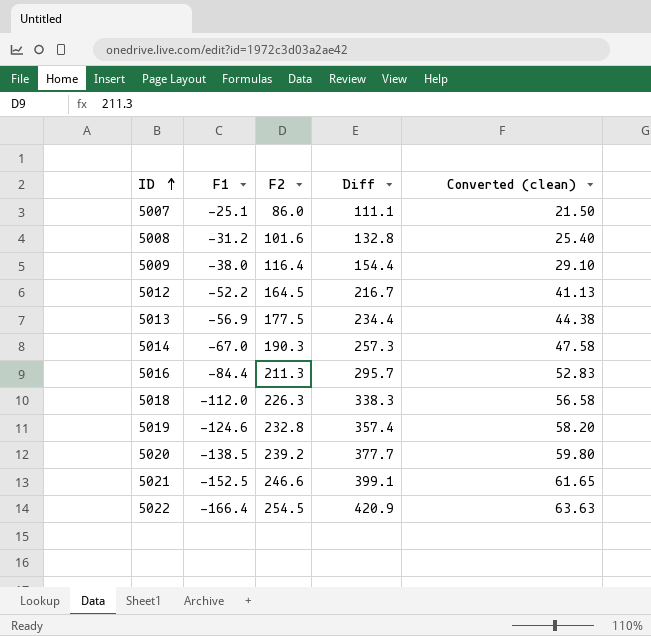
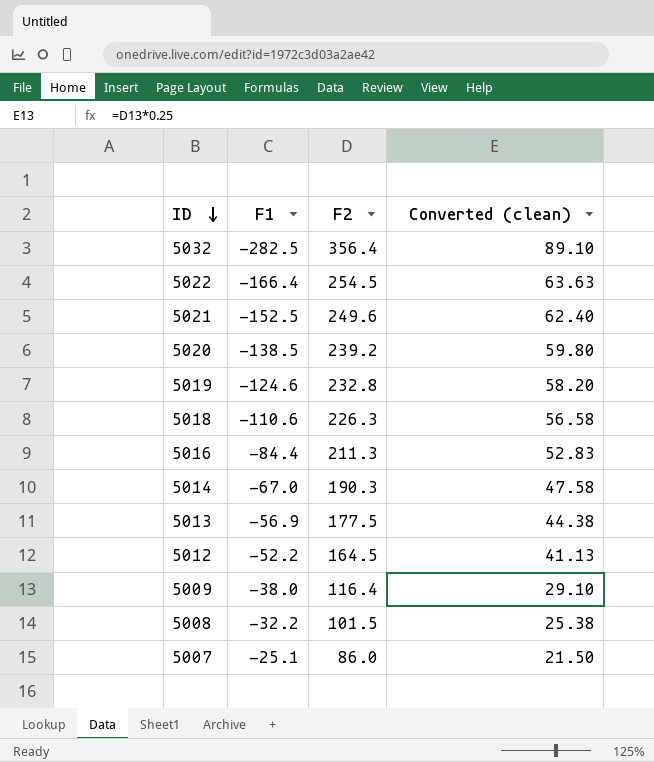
row order: ID ascending -> ID descending
column Diff | formula: [F2] - [F1] -> none
row 5032: none -> -282.5 | 356.4 | 89.10
5021 | F2: 246.6 -> 249.6
5021 | Converted (clean): 61.65 -> 62.40
5018 | F1: -112.0 -> -110.6
5008 | F1: -31.2 -> -32.2
5008 | F2: 101.6 -> 101.5
5008 | Converted (clean): 25.40 -> 25.38

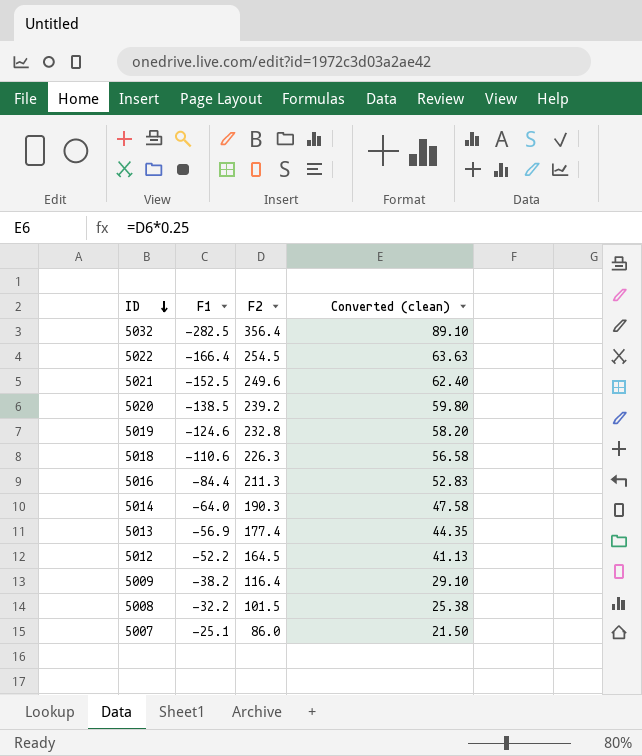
5014 | F1: -67.0 -> -64.0
5013 | F2: 177.5 -> 177.4
5013 | Converted (clean): 44.38 -> 44.35
5009 | F1: -38.0 -> -38.2

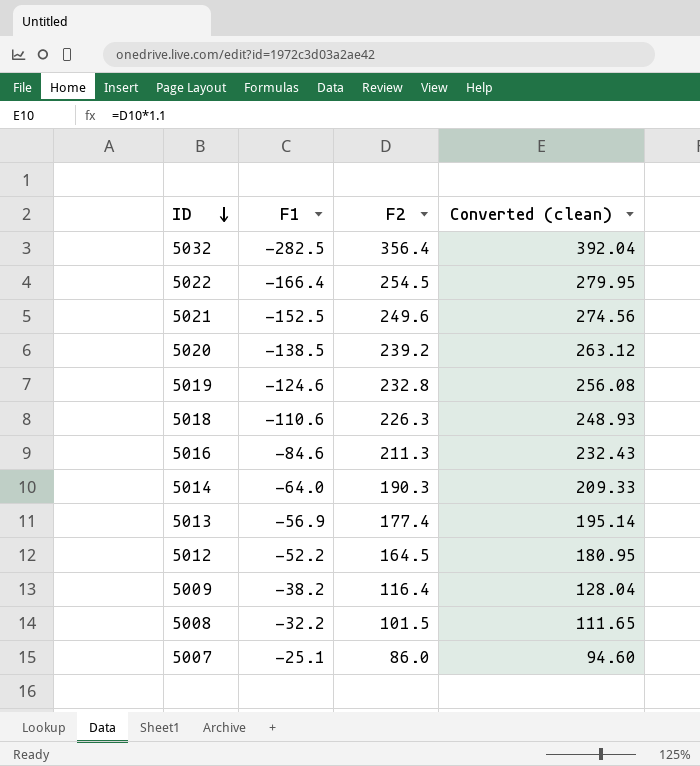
column Converted (clean) | formula: [F2] * 0.25 -> [F2] * 1.1
5016 | F1: -84.4 -> -84.6

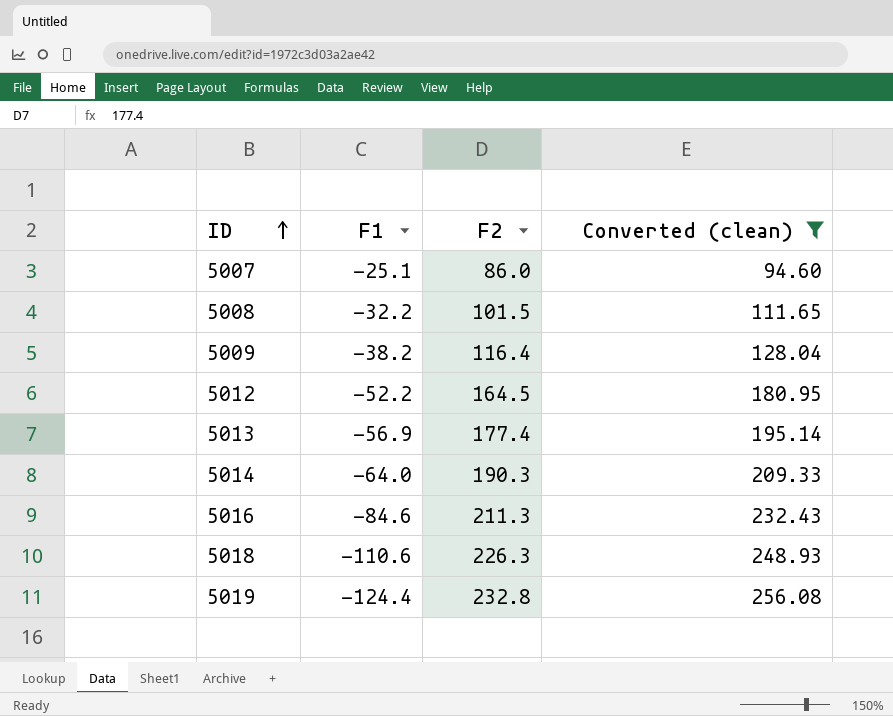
filter: none -> Converted (clean) <= 256.08
row order: ID descending -> ID ascending
5019 | F1: -124.6 -> -124.4

